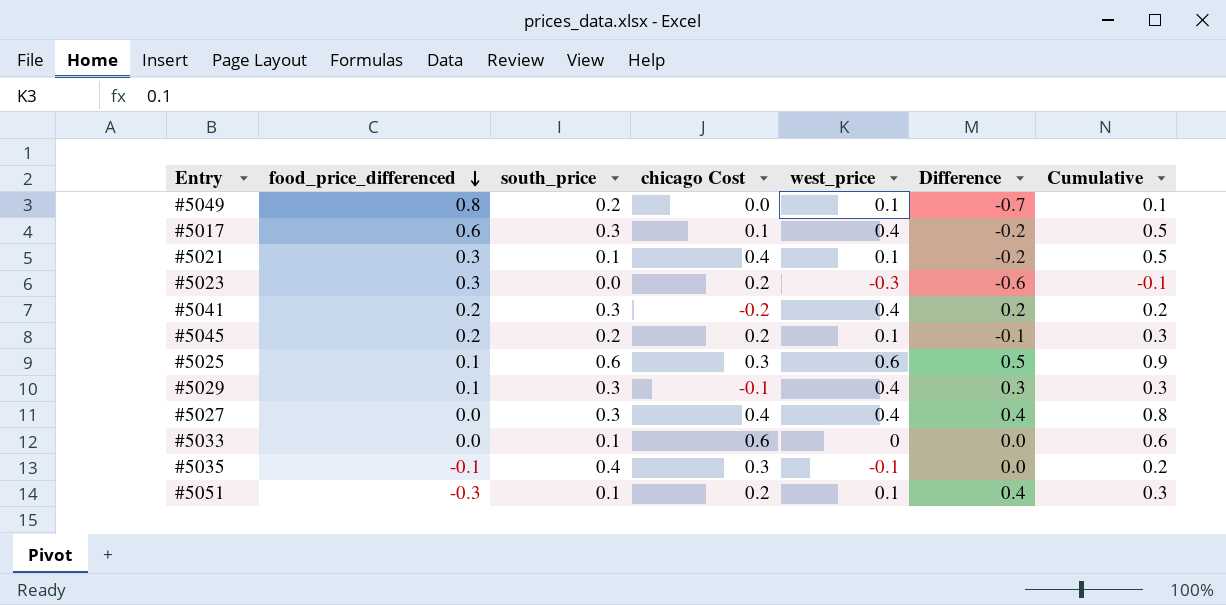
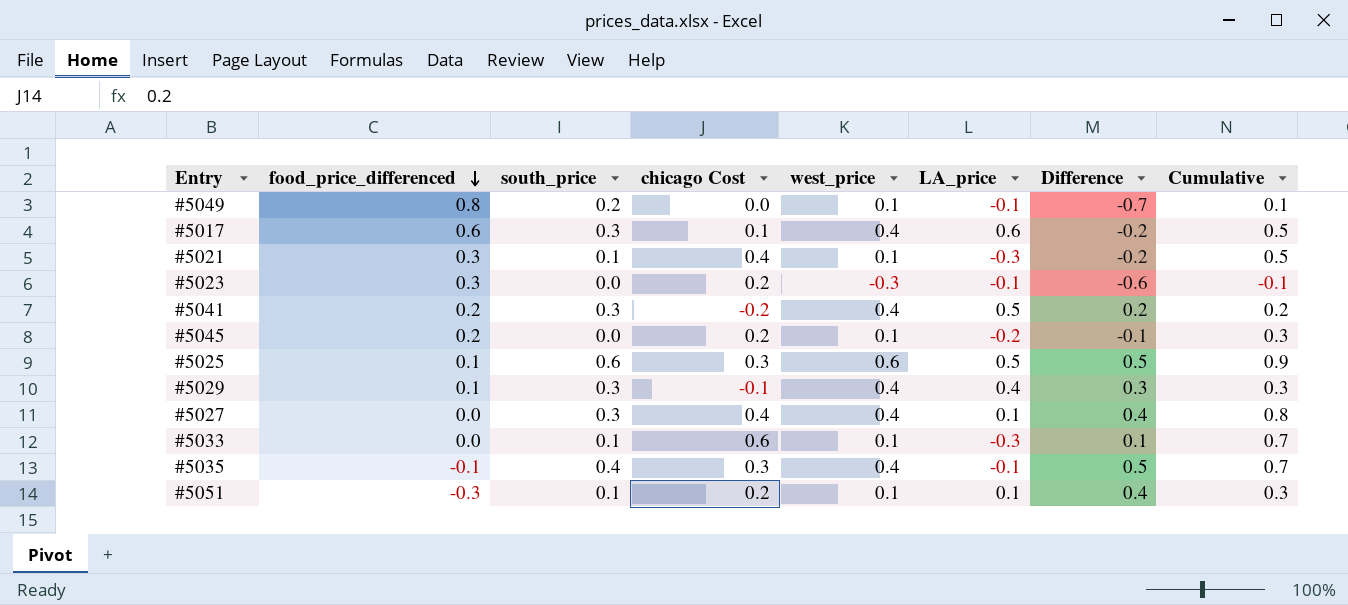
column LA_price | position: none -> 6
#5045 | south_price: 0.2 -> 0.0
#5033 | west_price: 0 -> 0.1
#5033 | Difference: 0.0 -> 0.1
#5033 | Cumulative: 0.6 -> 0.7
#5035 | west_price: -0.1 -> 0.4
#5035 | Difference: 0.0 -> 0.5
#5035 | Cumulative: 0.2 -> 0.7

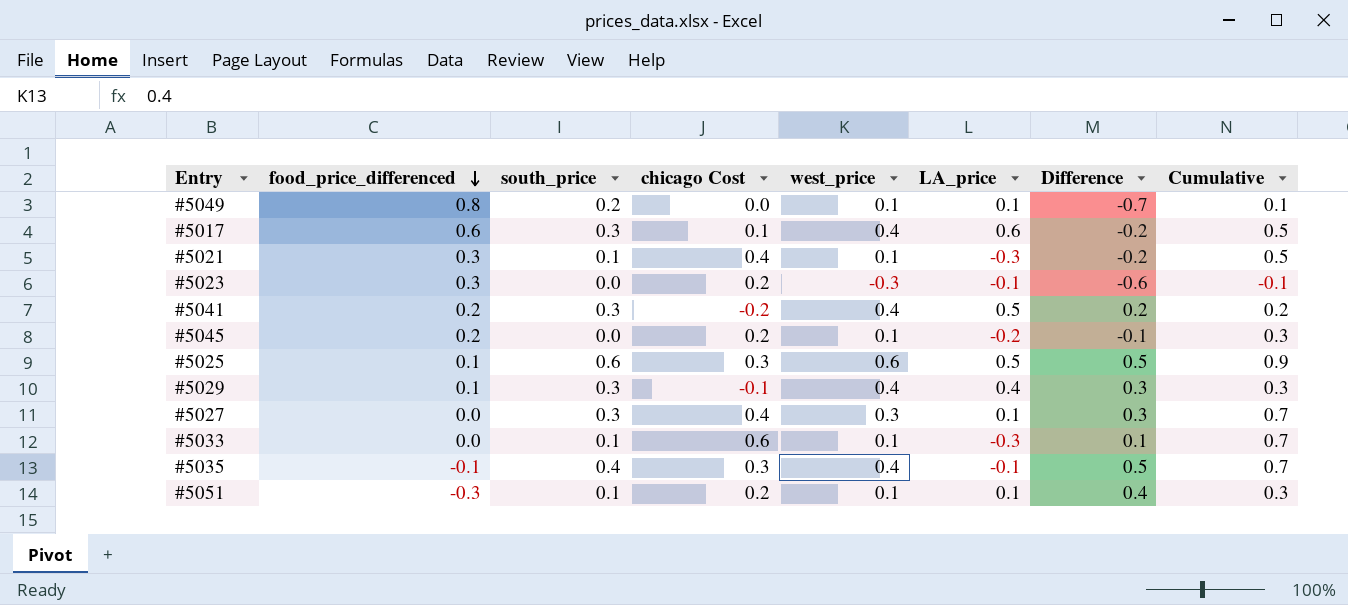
#5049 | LA_price: -0.1 -> 0.1
#5027 | west_price: 0.4 -> 0.3
#5027 | Difference: 0.4 -> 0.3
#5027 | Cumulative: 0.8 -> 0.7

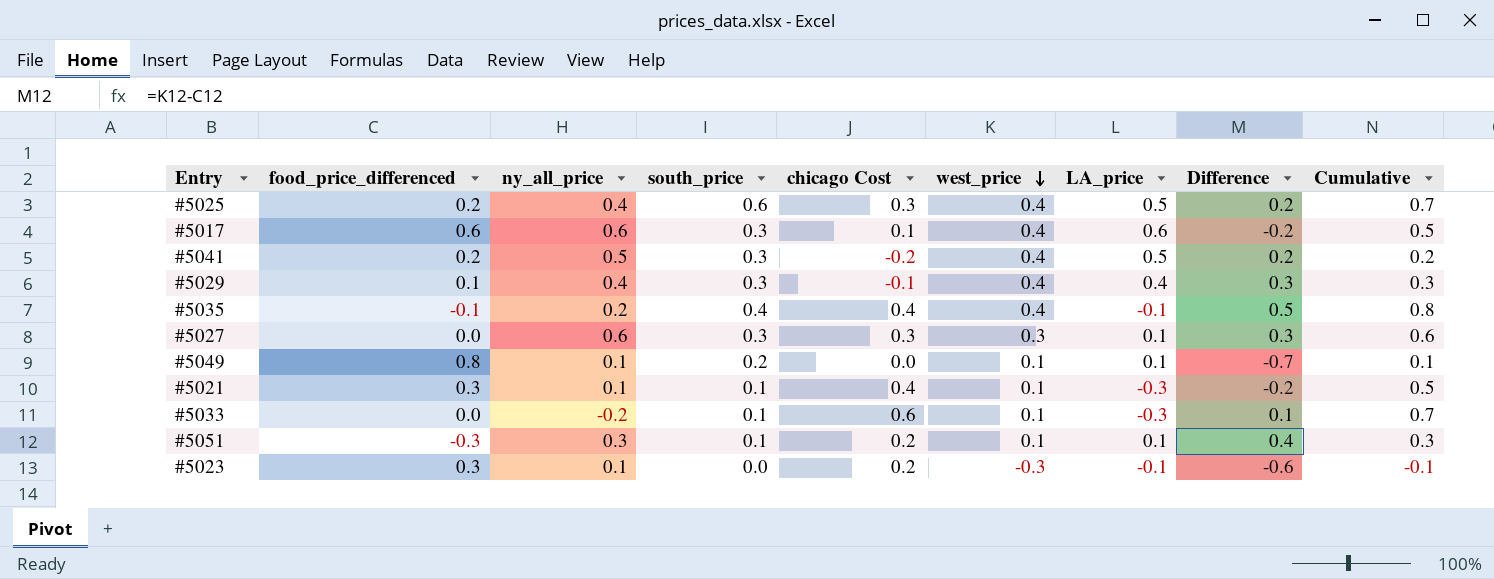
row order: food_price_differenced descending -> west_price descending
column ny_all_price | position: none -> 3
row #5045: 0.2 | 0.0 | 0.2 | 0.1 | -0.2 | -0.1 | 0.3 -> none
#5025 | food_price_differenced: 0.1 -> 0.2
#5025 | west_price: 0.6 -> 0.4
#5025 | Difference: 0.5 -> 0.2
#5025 | Cumulative: 0.9 -> 0.7
#5035 | chicago Cost: 0.3 -> 0.4
#5035 | Cumulative: 0.7 -> 0.8
#5027 | chicago Cost: 0.4 -> 0.3
#5027 | Cumulative: 0.7 -> 0.6

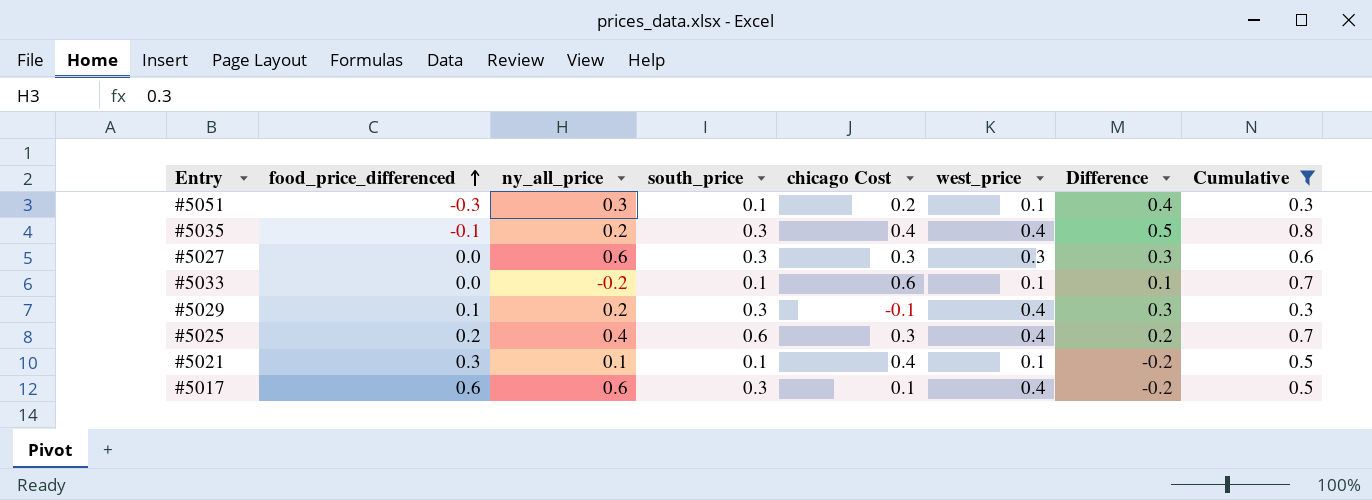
filter: none -> Cumulative >= 0.3
row order: west_price descending -> food_price_differenced ascending
column LA_price | position: 7 -> none
#5035 | south_price: 0.4 -> 0.3
#5029 | ny_all_price: 0.4 -> 0.2

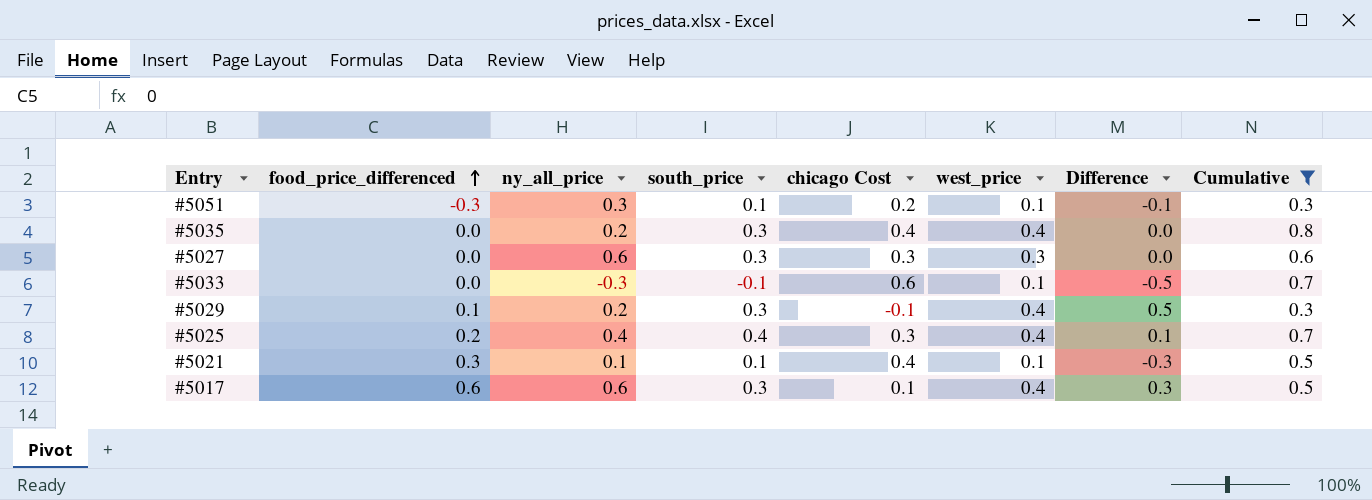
column Difference | formula: [west_price] - [food_price_differenced] -> [west_price] - [chicago Cost]
#5035 | food_price_differenced: -0.1 -> 0.0
#5033 | ny_all_price: -0.2 -> -0.3
#5033 | south_price: 0.1 -> -0.1
#5025 | south_price: 0.6 -> 0.4

